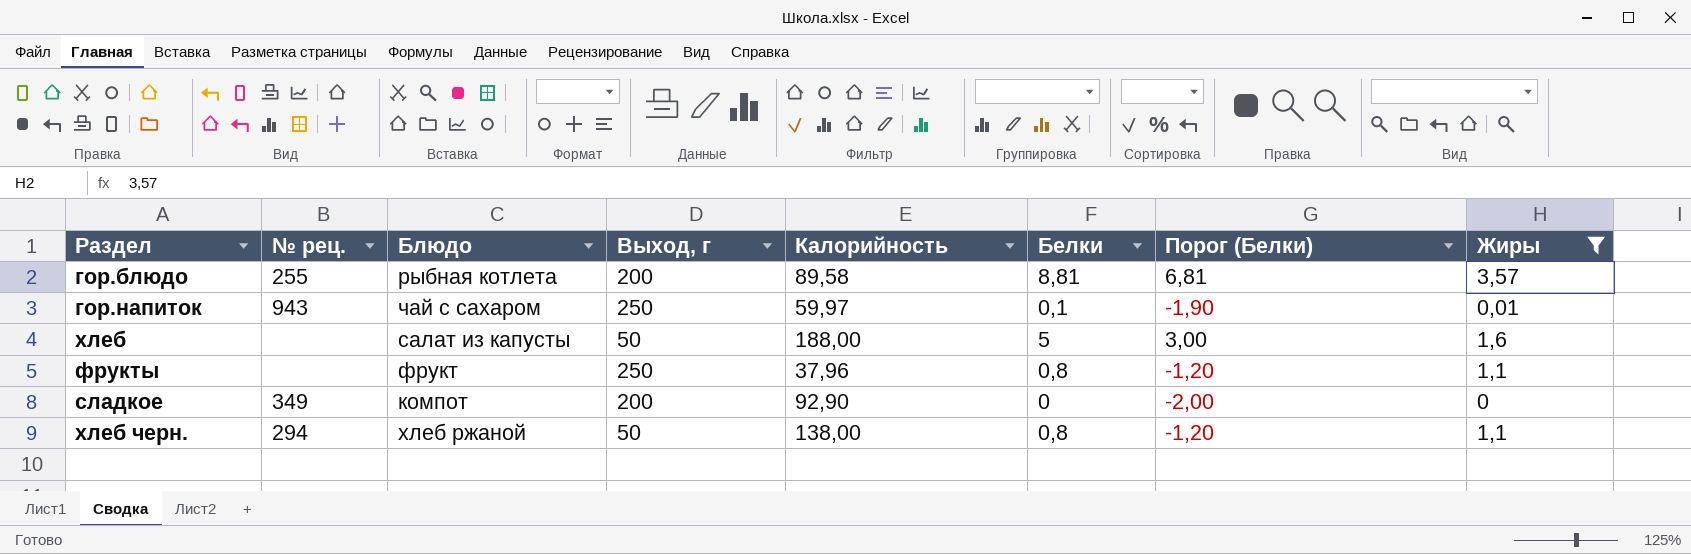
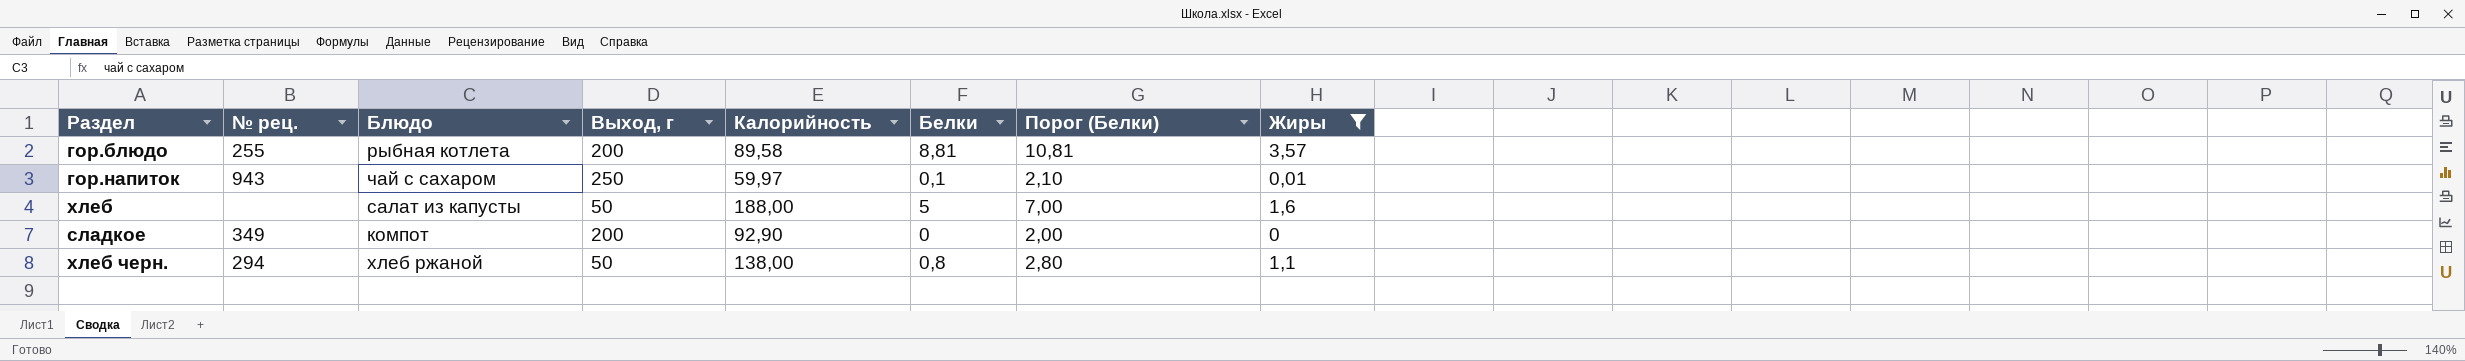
column Порог (Белки) | formula: [Белки] - 2 -> [Белки] + 2
row фрукты: none | фрукт | 250 | 37,96 | 0,8 | -1,20 | 1,1 -> none

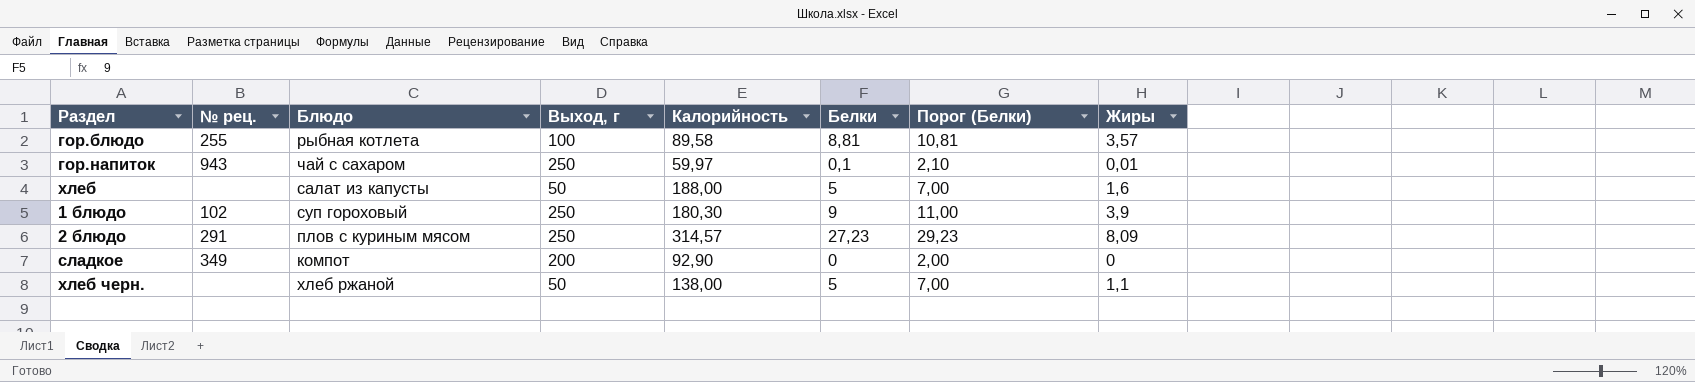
filter: Жиры <= 3,57 -> none
гор.блюдо | Выход, г: 200 -> 100
хлеб черн. | № рец.: 294 -> none
хлеб черн. | Белки: 0,8 -> 5
хлеб черн. | Порог (Белки): 2,80 -> 7,00

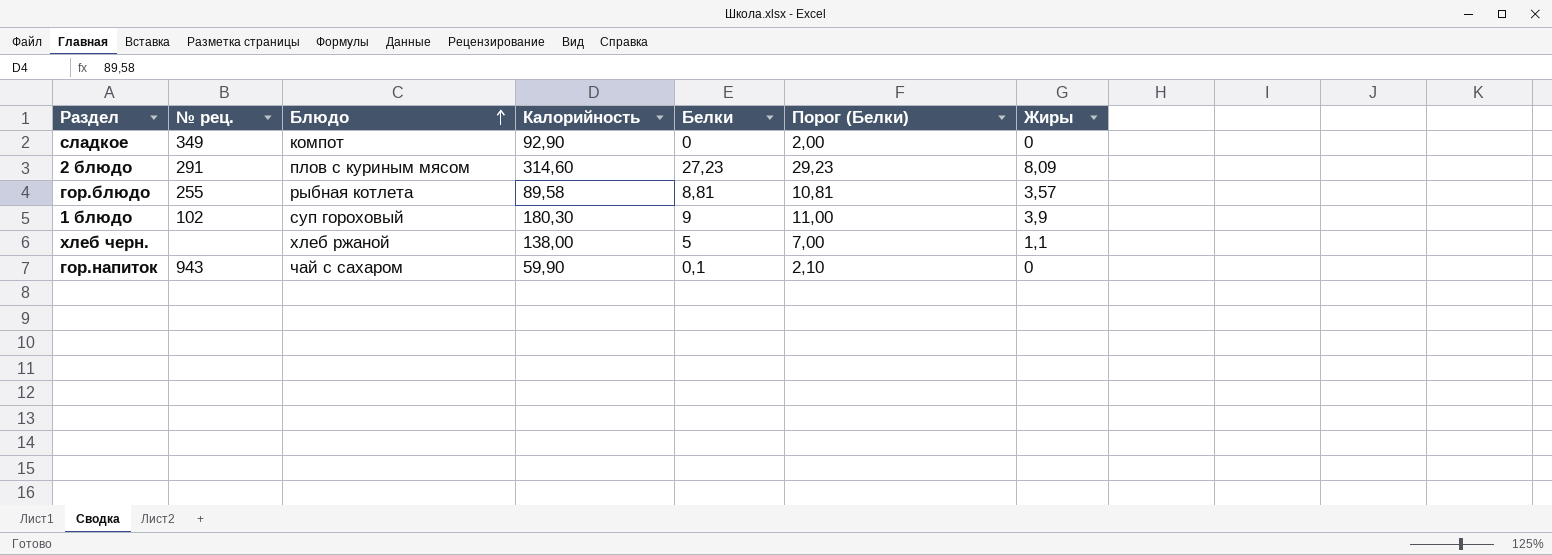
row order: none -> Блюдо ascending
column Выход, г | position: 4 -> none
row хлеб: none | салат из капусты | 50 | 188,00 | 5 | 7,00 | 1,6 -> none
2 блюдо | Калорийность: 314,57 -> 314,60
гор.напиток | Калорийность: 59,97 -> 59,90
гор.напиток | Жиры: 0,01 -> 0

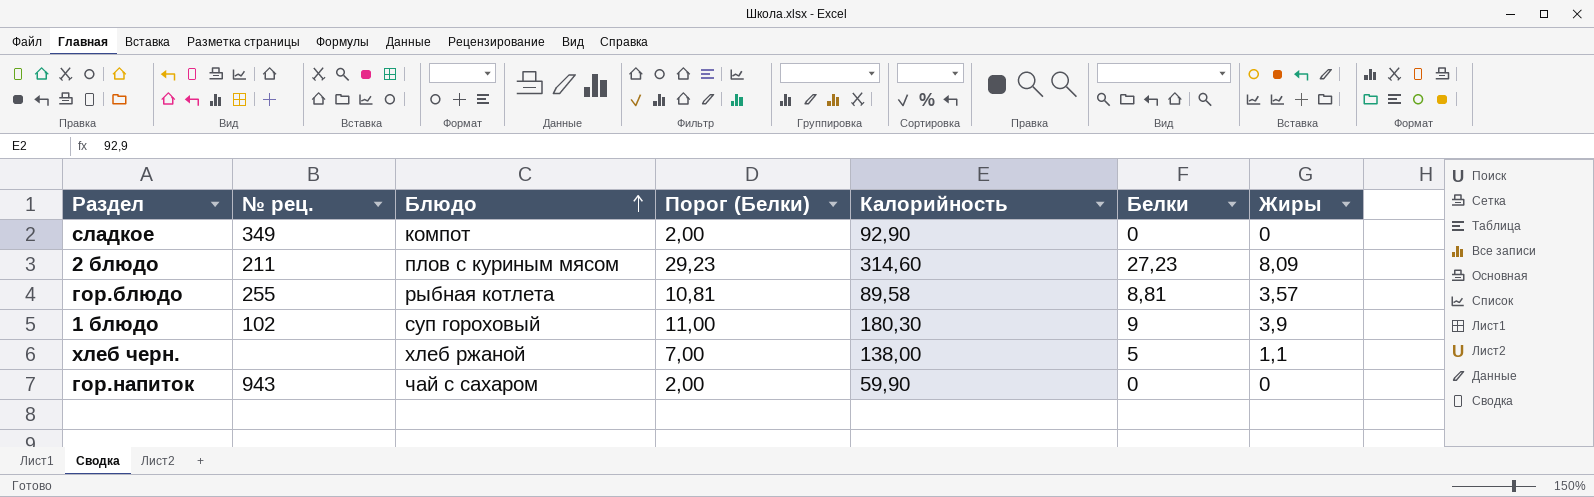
column Порог (Белки) | position: 6 -> 4
2 блюдо | № рец.: 291 -> 211
гор.напиток | Порог (Белки): 2,10 -> 2,00
гор.напиток | Белки: 0,1 -> 0

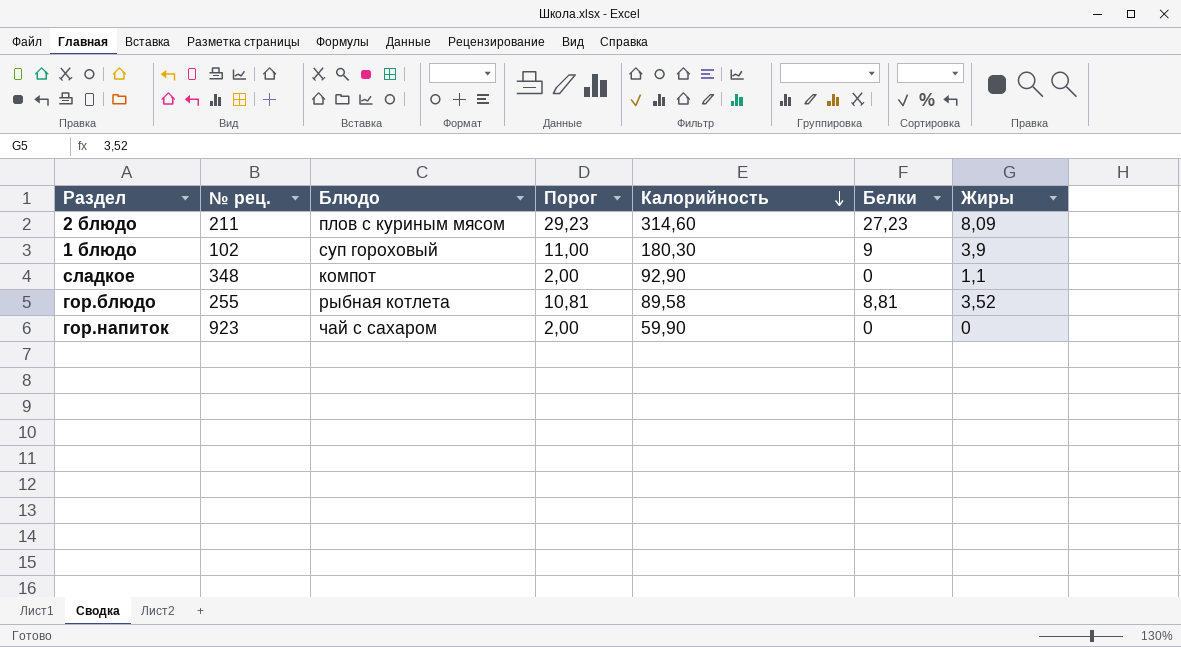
row order: Блюдо ascending -> Калорийность descending
column name: Порог (Белки) -> Порог
row хлеб черн.: none | хлеб ржаной | 7,00 | 138,00 | 5 | 1,1 -> none
сладкое | № рец.: 349 -> 348
сладкое | Жиры: 0 -> 1,1
гор.блюдо | Жиры: 3,57 -> 3,52
гор.напиток | № рец.: 943 -> 923

